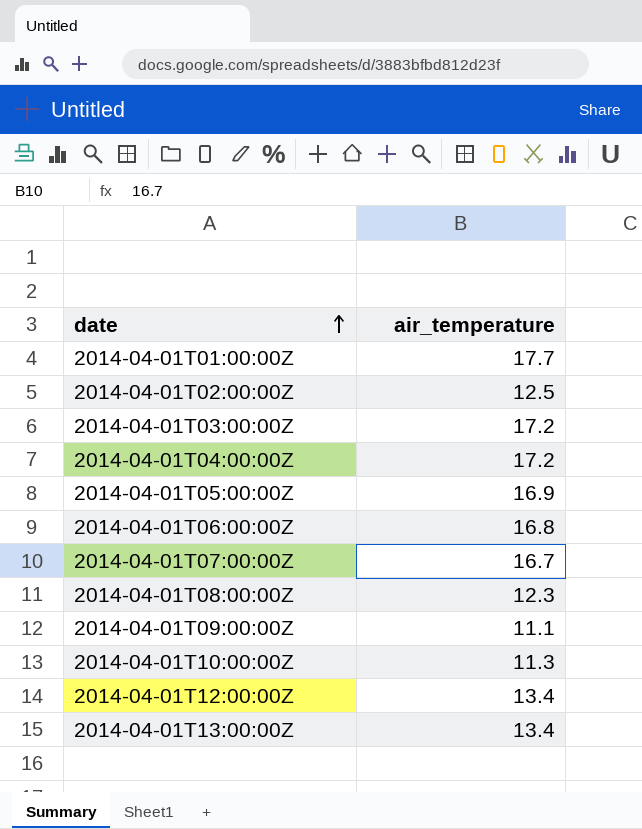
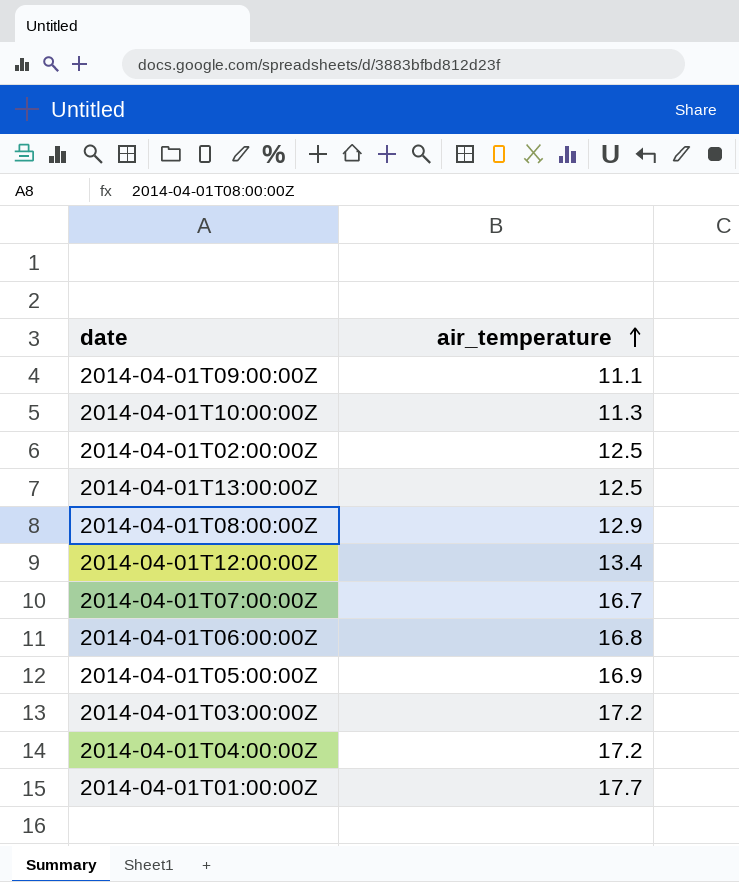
row order: date ascending -> air_temperature ascending
2014-04-01T13:00:00Z | air_temperature: 13.4 -> 12.5
2014-04-01T08:00:00Z | air_temperature: 12.3 -> 12.9

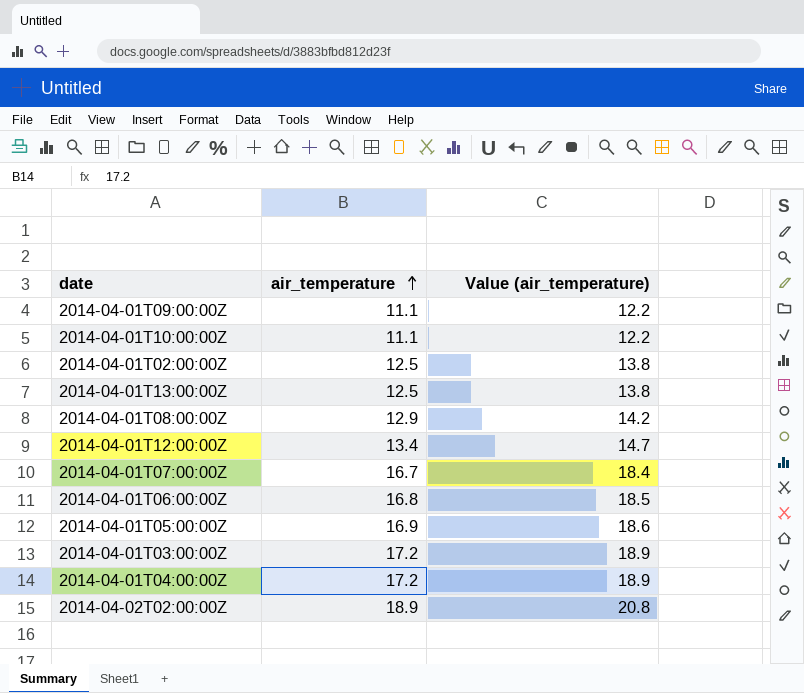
column Value (air_temperature) | formula: none -> [air_temperature] * 1.1
row 2014-04-01T01:00:00Z: 17.7 -> none
2014-04-01T10:00:00Z | air_temperature: 11.3 -> 11.1
row 2014-04-02T02:00:00Z: none -> 18.9 | 20.8

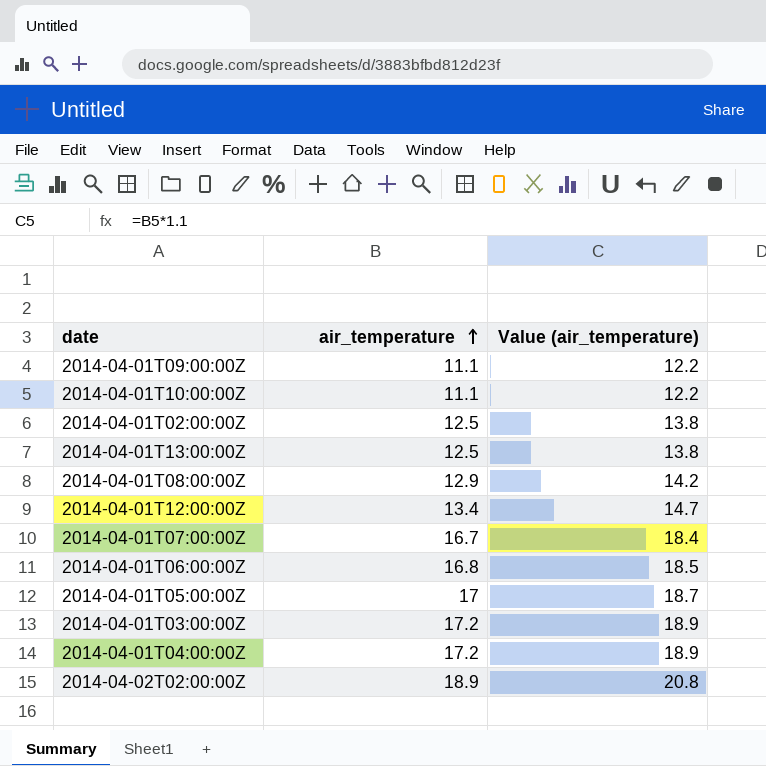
2014-04-01T05:00:00Z | air_temperature: 16.9 -> 17
2014-04-01T05:00:00Z | Value (air_temperature): 18.6 -> 18.7

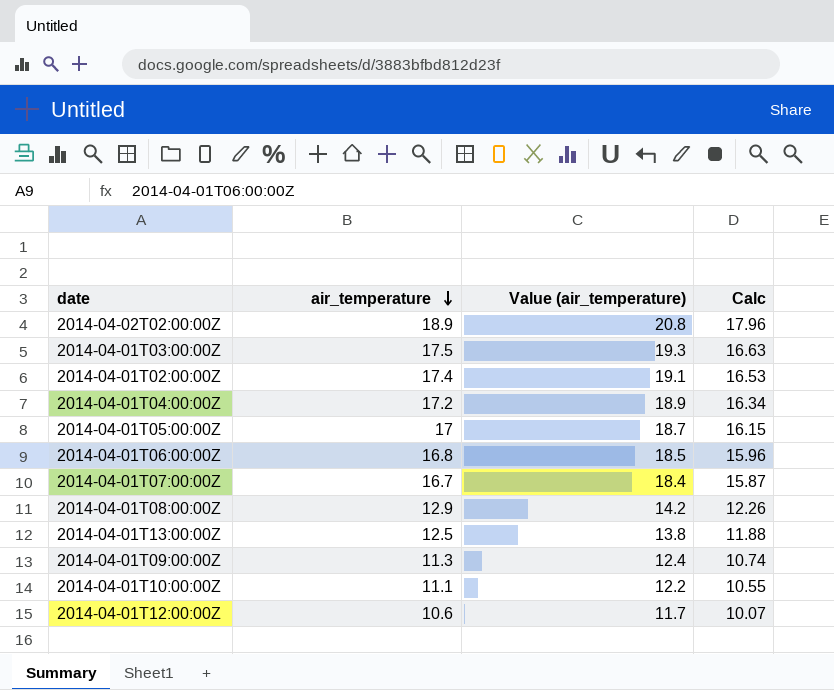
row order: air_temperature ascending -> air_temperature descending
column Calc | formula: none -> [air_temperature] * 0.95
2014-04-01T03:00:00Z | air_temperature: 17.2 -> 17.5
2014-04-01T03:00:00Z | Value (air_temperature): 18.9 -> 19.3
2014-04-01T02:00:00Z | air_temperature: 12.5 -> 17.4
2014-04-01T02:00:00Z | Value (air_temperature): 13.8 -> 19.1
2014-04-01T09:00:00Z | air_temperature: 11.1 -> 11.3
2014-04-01T09:00:00Z | Value (air_temperature): 12.2 -> 12.4
2014-04-01T12:00:00Z | air_temperature: 13.4 -> 10.6
2014-04-01T12:00:00Z | Value (air_temperature): 14.7 -> 11.7

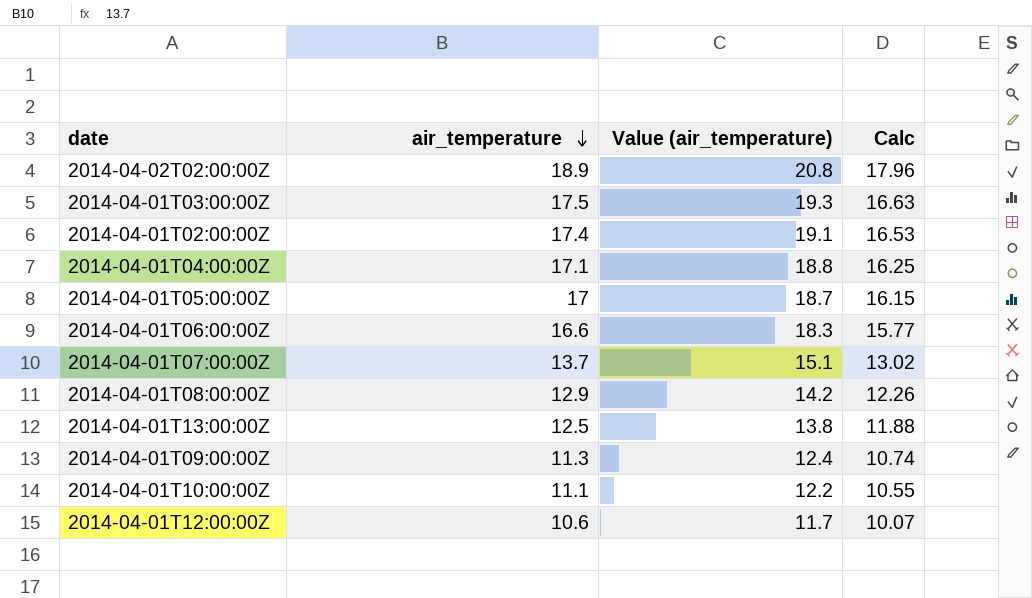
2014-04-01T04:00:00Z | air_temperature: 17.2 -> 17.1
2014-04-01T04:00:00Z | Value (air_temperature): 18.9 -> 18.8
2014-04-01T04:00:00Z | Calc: 16.34 -> 16.25
2014-04-01T06:00:00Z | air_temperature: 16.8 -> 16.6
2014-04-01T06:00:00Z | Value (air_temperature): 18.5 -> 18.3
2014-04-01T06:00:00Z | Calc: 15.96 -> 15.77
2014-04-01T07:00:00Z | air_temperature: 16.7 -> 13.7
2014-04-01T07:00:00Z | Value (air_temperature): 18.4 -> 15.1
2014-04-01T07:00:00Z | Calc: 15.87 -> 13.02

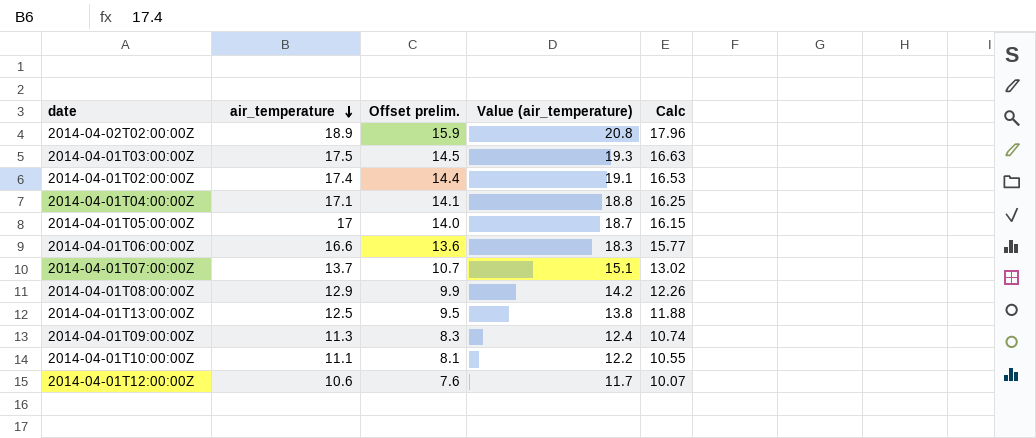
column Offset prelim. | formula: none -> [air_temperature] - 3

